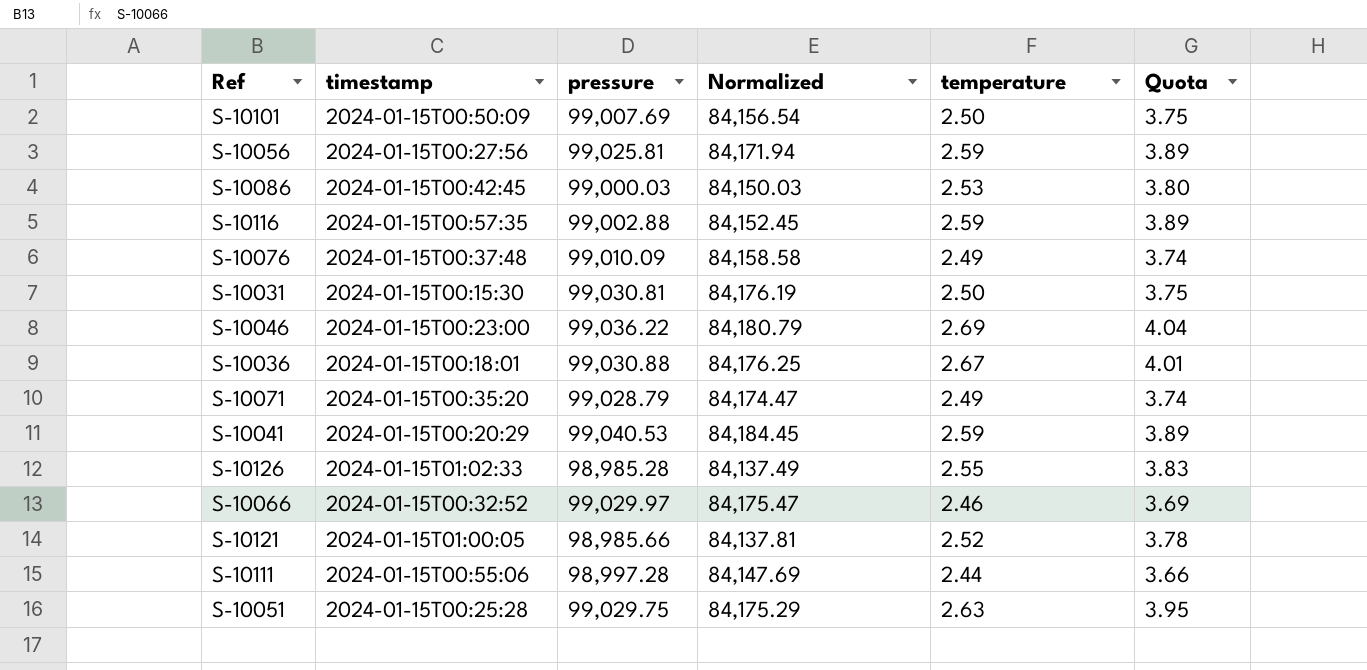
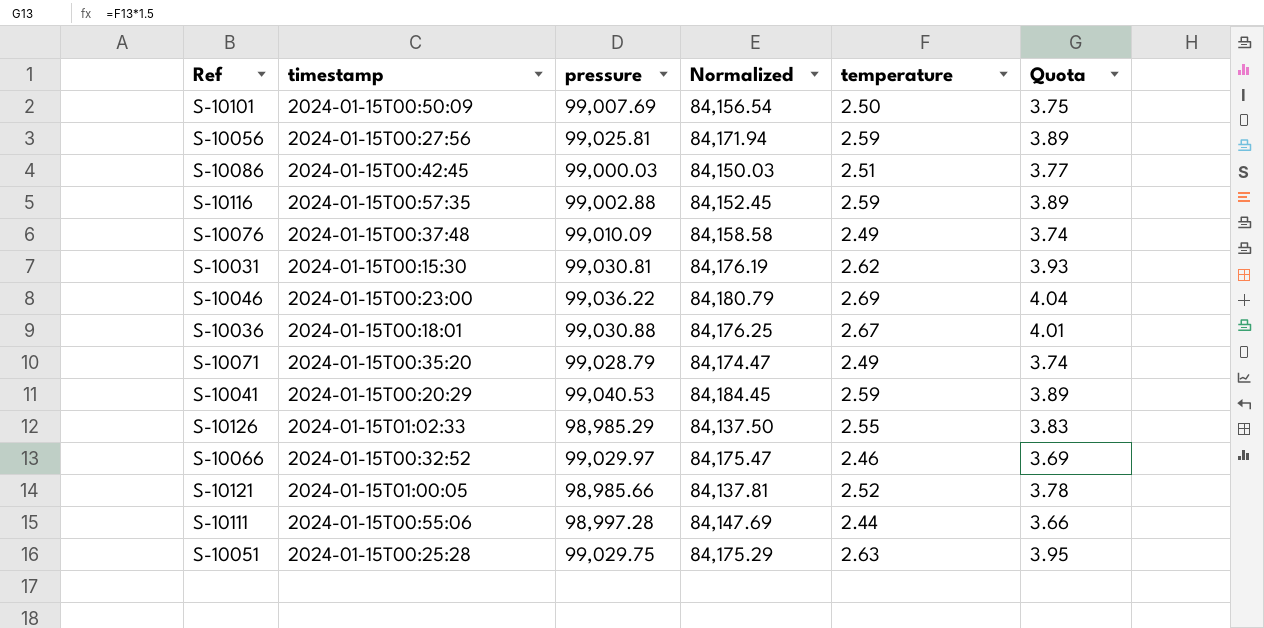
S-10086 | temperature: 2.53 -> 2.51
S-10086 | Quota: 3.80 -> 3.77
S-10031 | temperature: 2.50 -> 2.62
S-10031 | Quota: 3.75 -> 3.93
S-10126 | pressure: 98,985.28 -> 98,985.29
S-10126 | Normalized: 84,137.49 -> 84,137.50

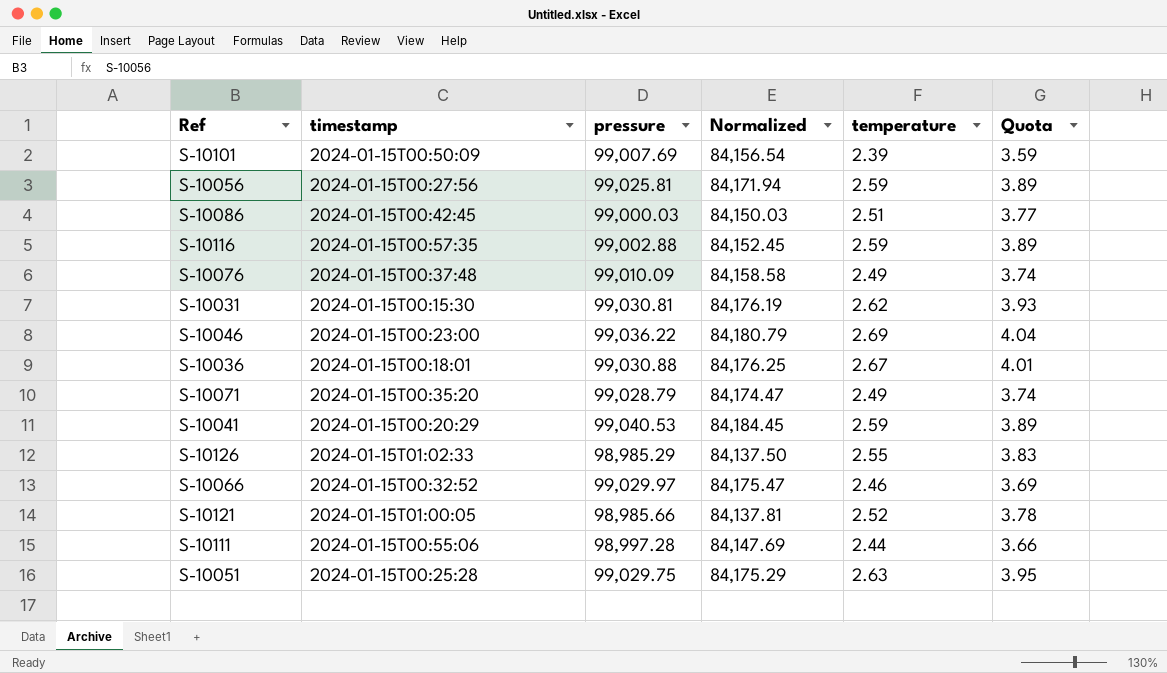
S-10101 | temperature: 2.50 -> 2.39
S-10101 | Quota: 3.75 -> 3.59

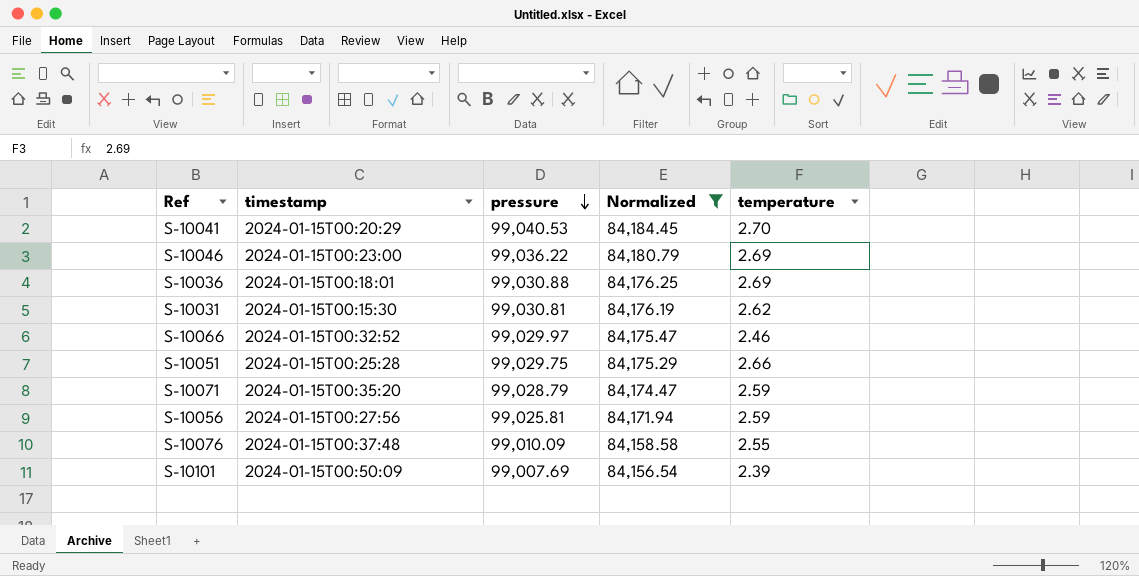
filter: none -> Normalized >= 84,156.54
row order: none -> pressure descending
column Quota | formula: [temperature] * 1.5 -> none
S-10041 | temperature: 2.59 -> 2.70
S-10036 | temperature: 2.67 -> 2.69
S-10051 | temperature: 2.63 -> 2.66
S-10071 | temperature: 2.49 -> 2.59
S-10076 | temperature: 2.49 -> 2.55

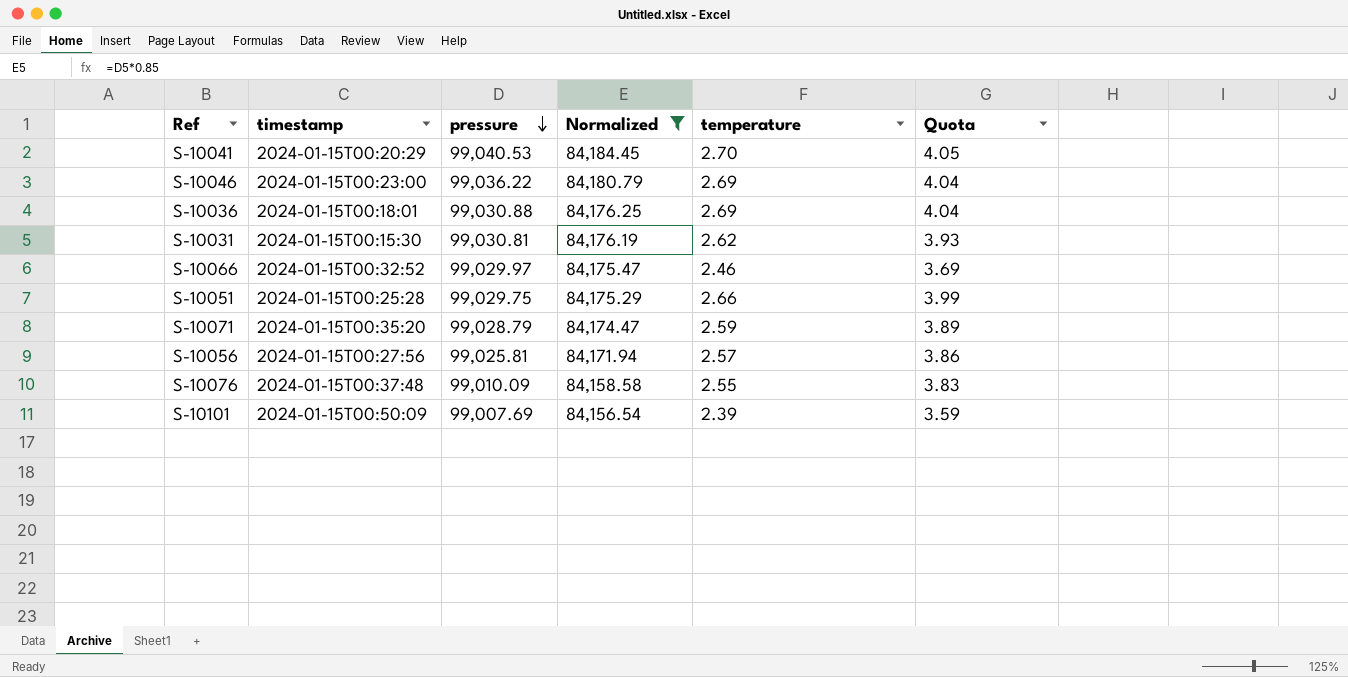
column Quota | formula: none -> [temperature] * 1.5
S-10056 | temperature: 2.59 -> 2.57

